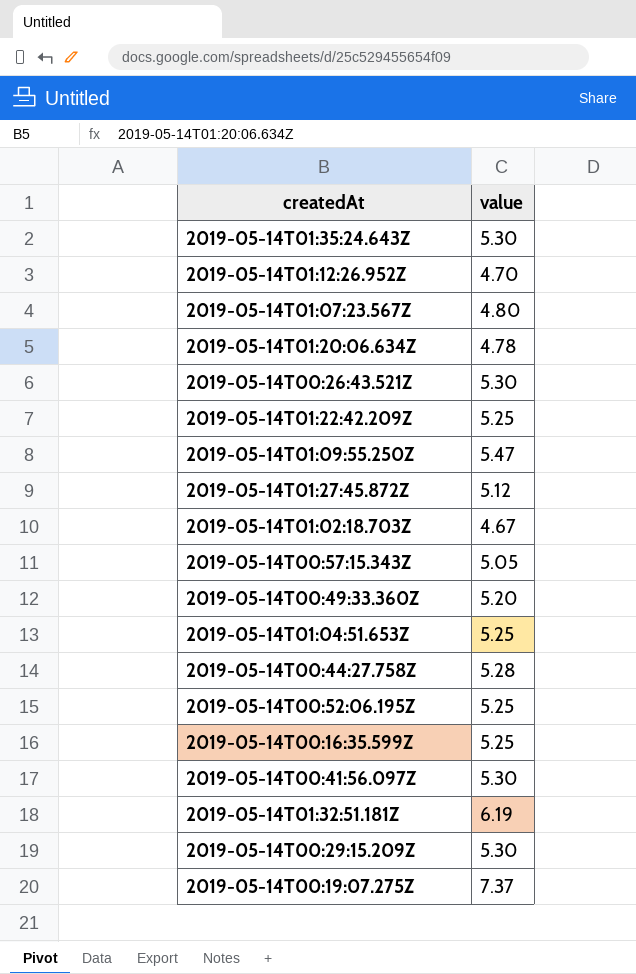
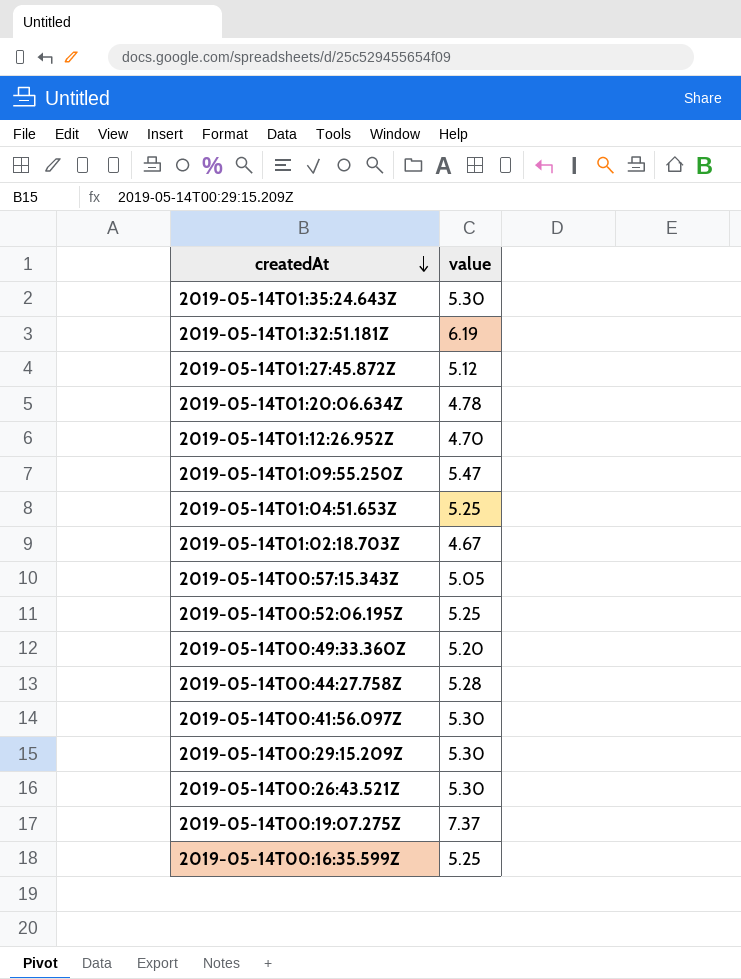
row order: none -> createdAt descending
row 2019-05-14T01:07:23.567Z: 4.80 -> none
row 2019-05-14T01:22:42.209Z: 5.25 -> none

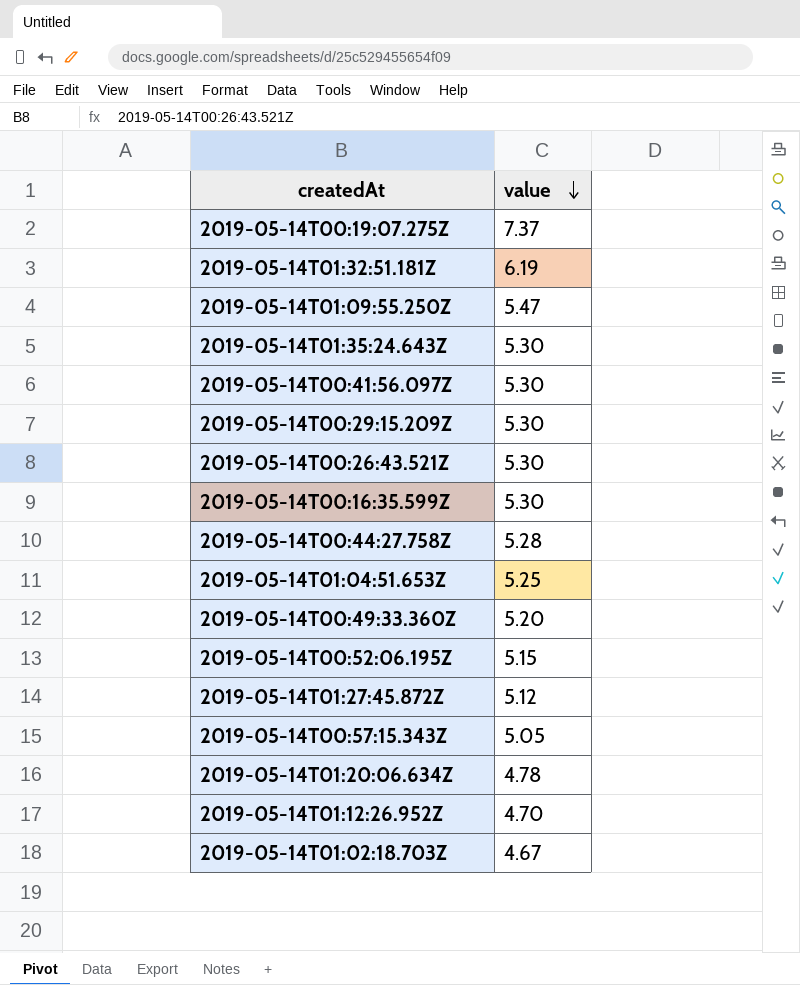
row order: createdAt descending -> value descending
2019-05-14T00:16:35.599Z | value: 5.25 -> 5.30
2019-05-14T00:52:06.195Z | value: 5.25 -> 5.15

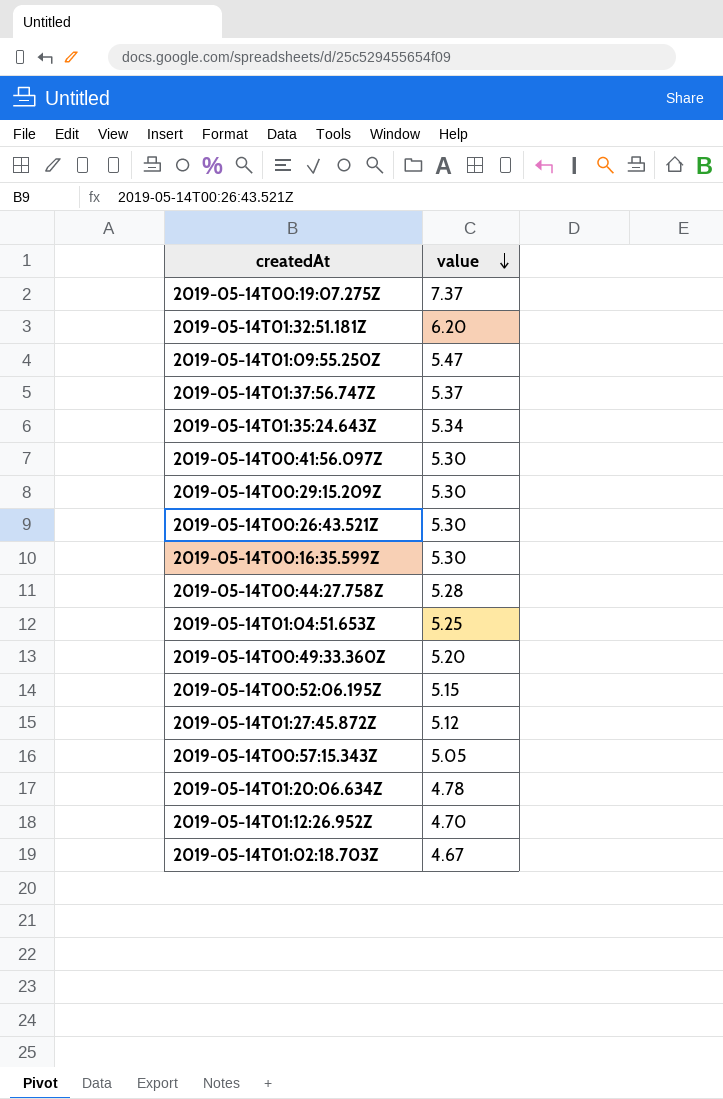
2019-05-14T01:32:51.181Z | value: 6.19 -> 6.20
row 2019-05-14T01:37:56.747Z: none -> 5.37
2019-05-14T01:35:24.643Z | value: 5.30 -> 5.34

